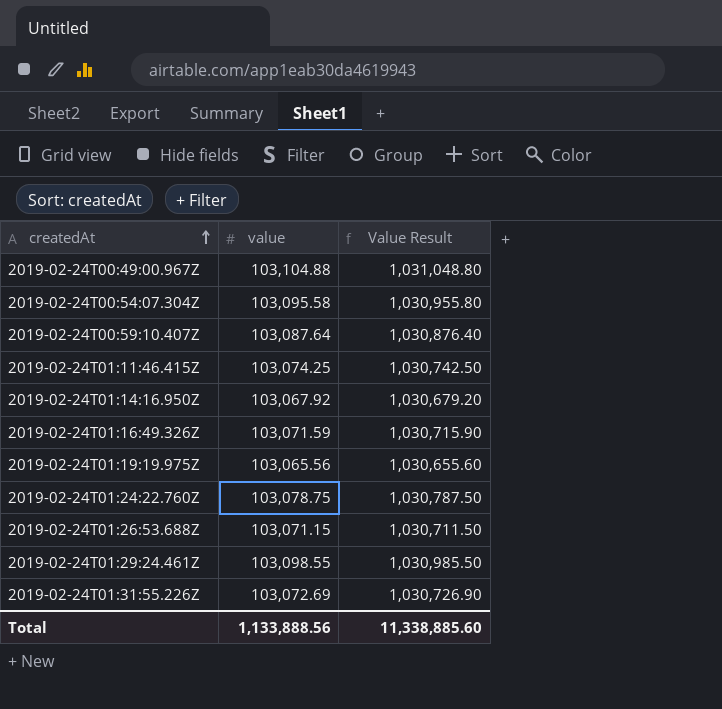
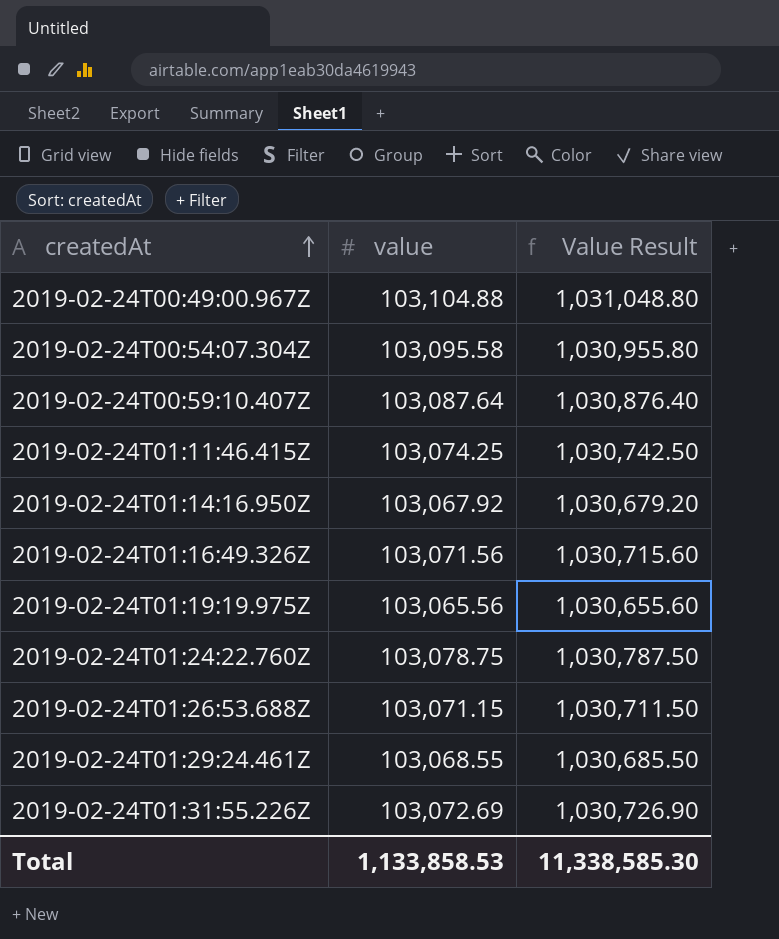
2019-02-24T01:16:49.326Z | value: 103,071.59 -> 103,071.56
2019-02-24T01:16:49.326Z | Value Result: 1,030,715.90 -> 1,030,715.60
2019-02-24T01:29:24.461Z | value: 103,098.55 -> 103,068.55
2019-02-24T01:29:24.461Z | Value Result: 1,030,985.50 -> 1,030,685.50
Total | value: 1,133,888.56 -> 1,133,858.53
Total | Value Result: 11,338,885.60 -> 11,338,585.30

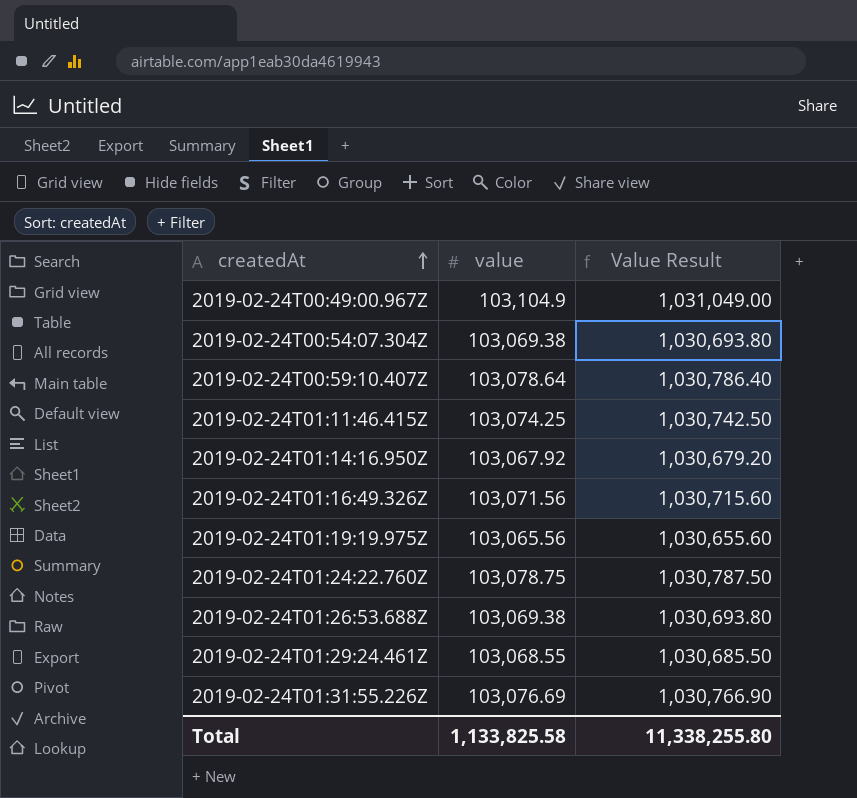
2019-02-24T00:49:00.967Z | value: 103,104.88 -> 103,104.9
2019-02-24T00:49:00.967Z | Value Result: 1,031,048.80 -> 1,031,049.00
2019-02-24T00:54:07.304Z | value: 103,095.58 -> 103,069.38
2019-02-24T00:54:07.304Z | Value Result: 1,030,955.80 -> 1,030,693.80
2019-02-24T00:59:10.407Z | value: 103,087.64 -> 103,078.64
2019-02-24T00:59:10.407Z | Value Result: 1,030,876.40 -> 1,030,786.40
2019-02-24T01:26:53.688Z | value: 103,071.15 -> 103,069.38
2019-02-24T01:26:53.688Z | Value Result: 1,030,711.50 -> 1,030,693.80
2019-02-24T01:31:55.226Z | value: 103,072.69 -> 103,076.69
2019-02-24T01:31:55.226Z | Value Result: 1,030,726.90 -> 1,030,766.90
Total | value: 1,133,858.53 -> 1,133,825.58
Total | Value Result: 11,338,585.30 -> 11,338,255.80

